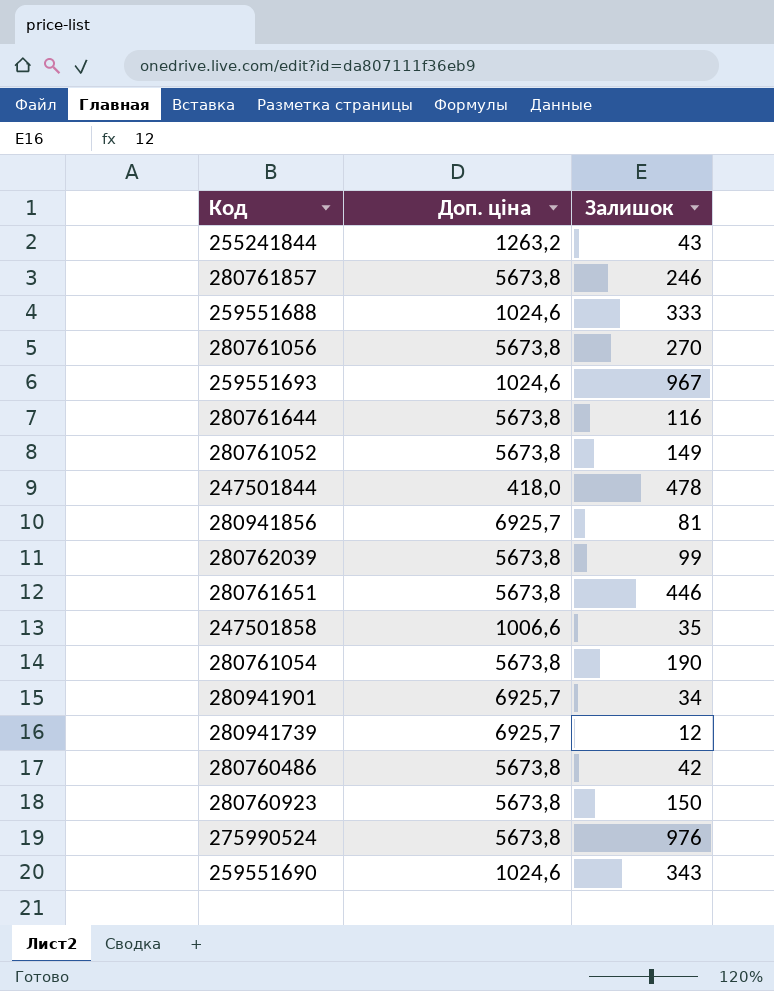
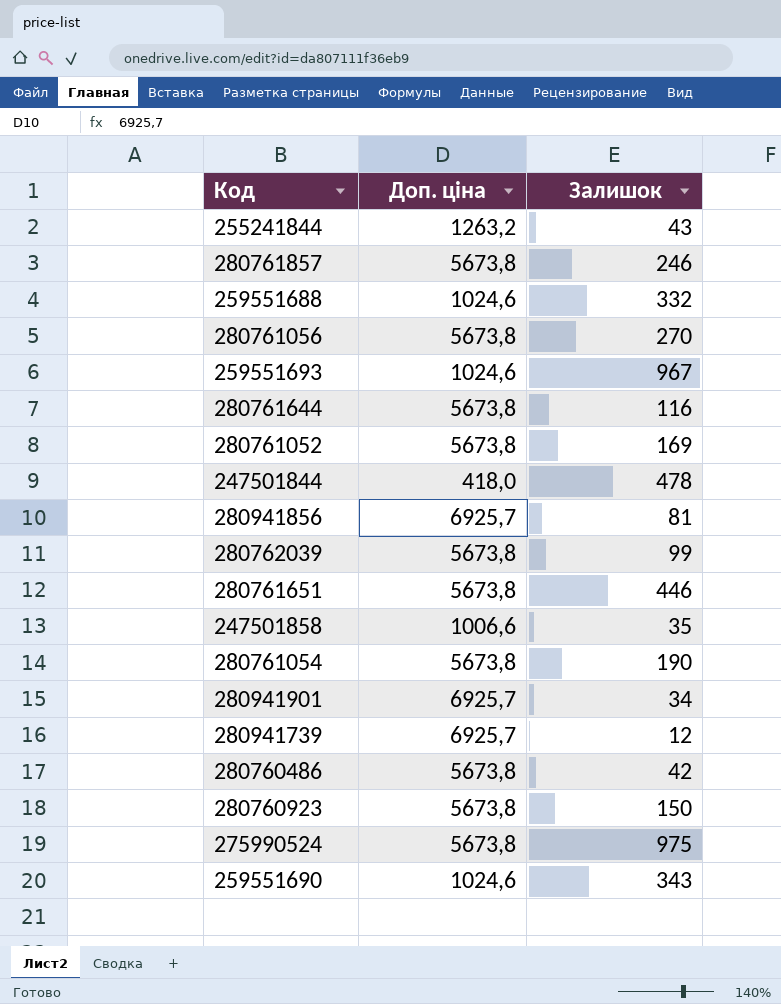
259551688 | Залишок: 333 -> 332
280761052 | Залишок: 149 -> 169
275990524 | Залишок: 976 -> 975

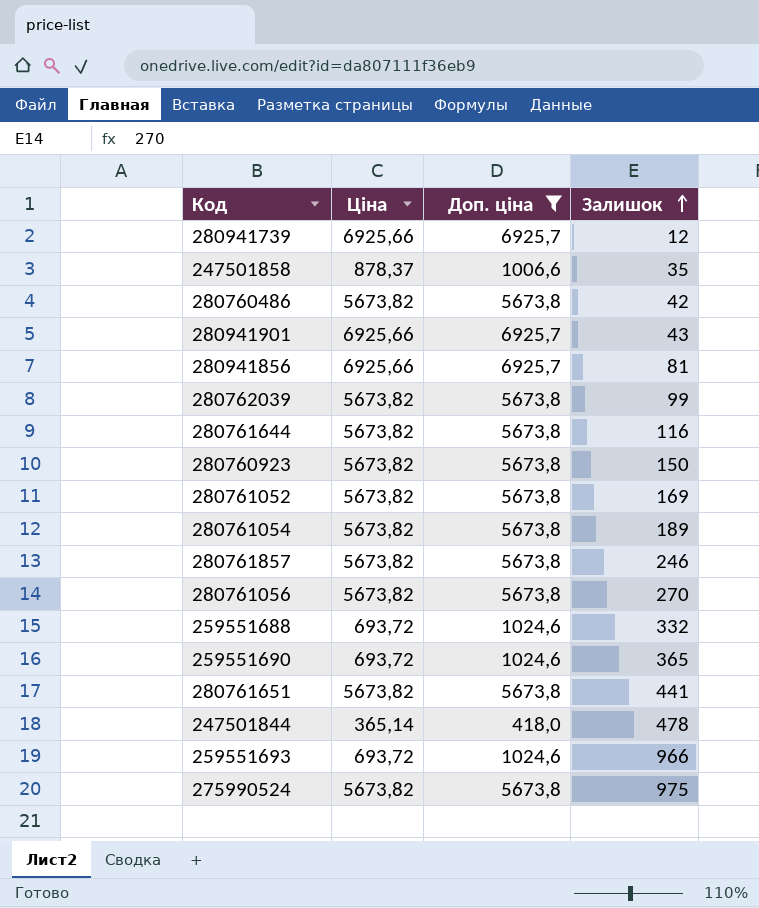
filter: none -> Доп. ціна != 1263,2
row order: none -> Залишок ascending
column Ціна | position: none -> 2
280941901 | Залишок: 34 -> 43
280761054 | Залишок: 190 -> 189
259551690 | Залишок: 343 -> 365
280761651 | Залишок: 446 -> 441
259551693 | Залишок: 967 -> 966

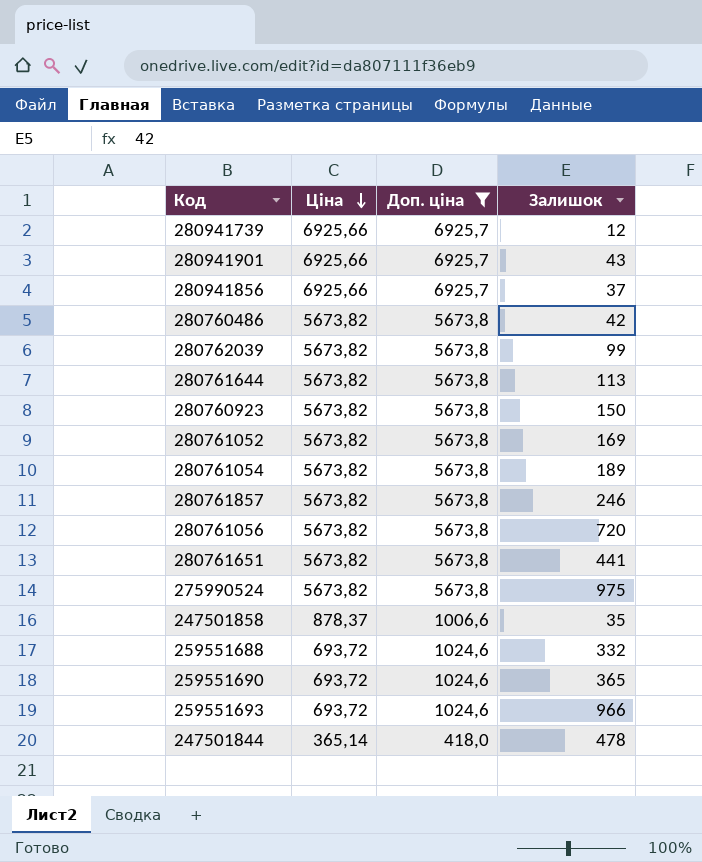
row order: Залишок ascending -> Ціна descending
280941856 | Залишок: 81 -> 37
280761644 | Залишок: 116 -> 113
280761056 | Залишок: 270 -> 720

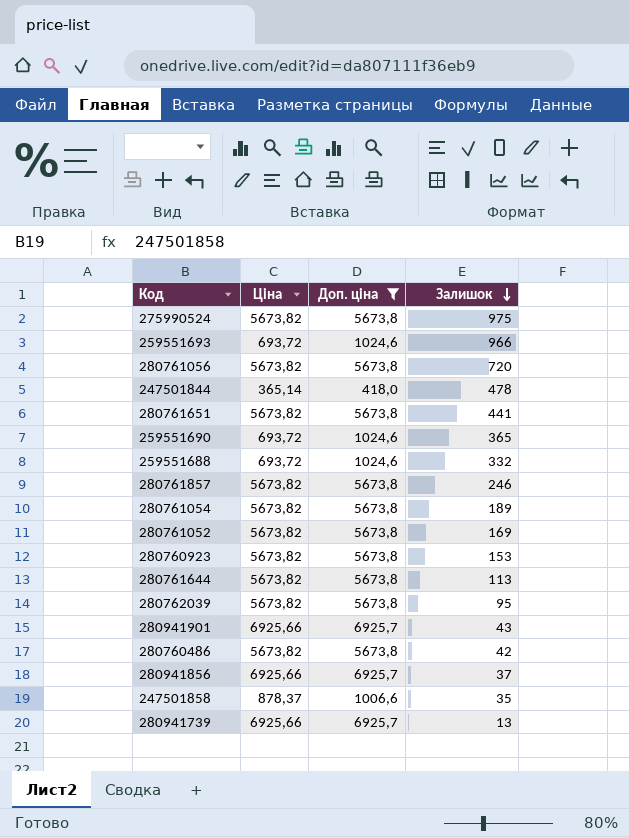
row order: Ціна descending -> Залишок descending
280760923 | Залишок: 150 -> 153
280762039 | Залишок: 99 -> 95
280941739 | Залишок: 12 -> 13

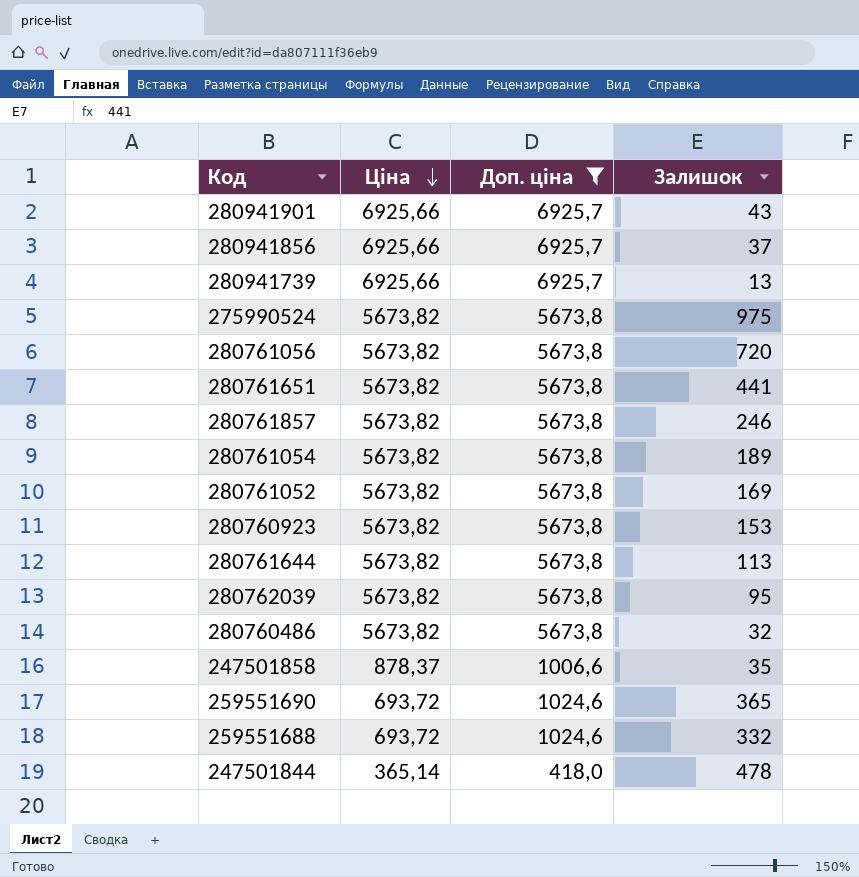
row order: Залишок descending -> Ціна descending
row 259551693: 693,72 | 1024,6 | 966 -> none
280760486 | Залишок: 42 -> 32

